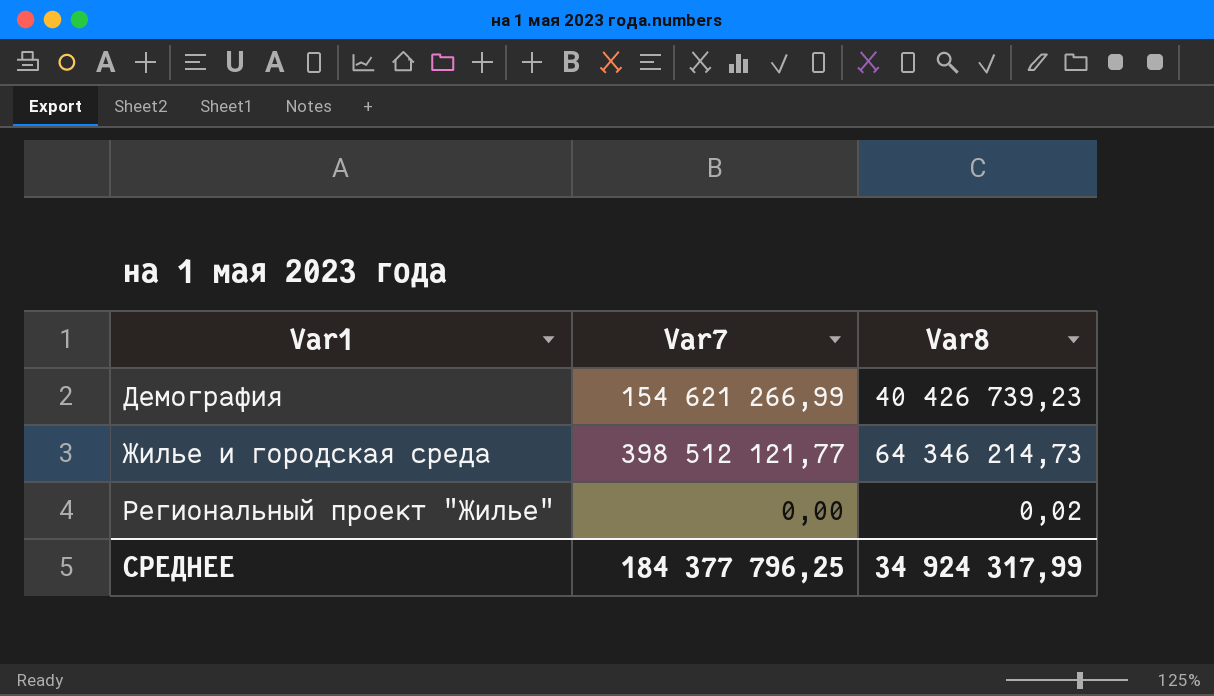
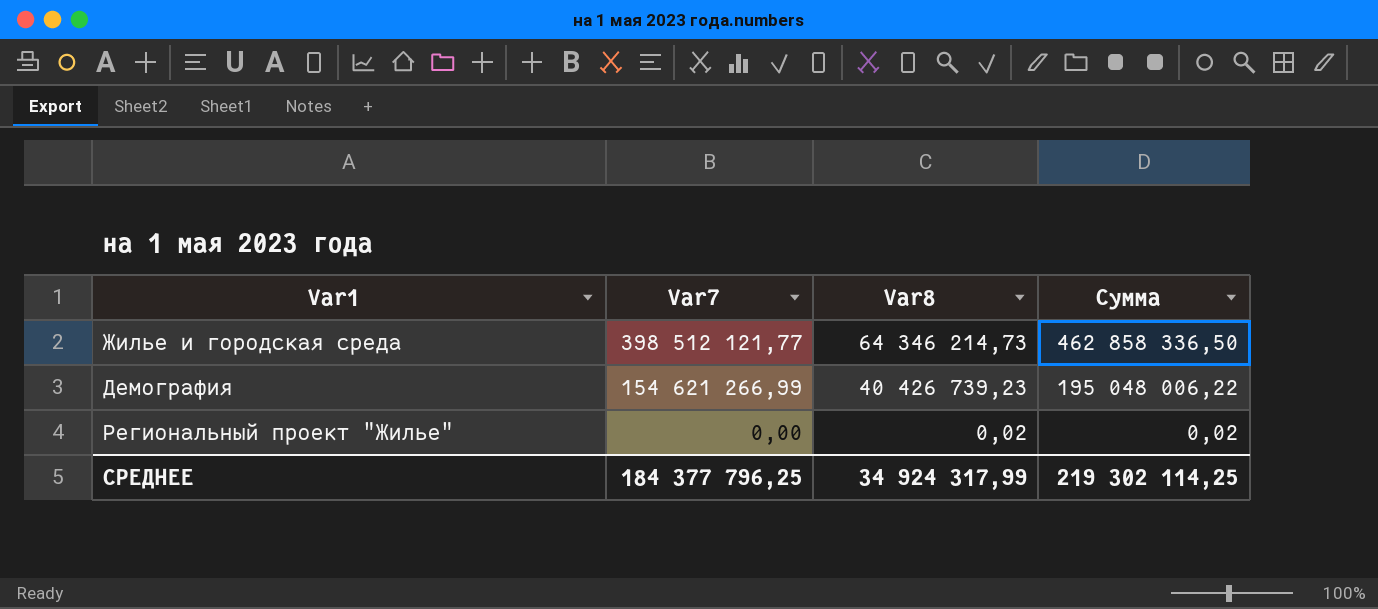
row order: Var1 ascending -> Var7 descending
column Сумма | formula: none -> [Var7] + [Var8]

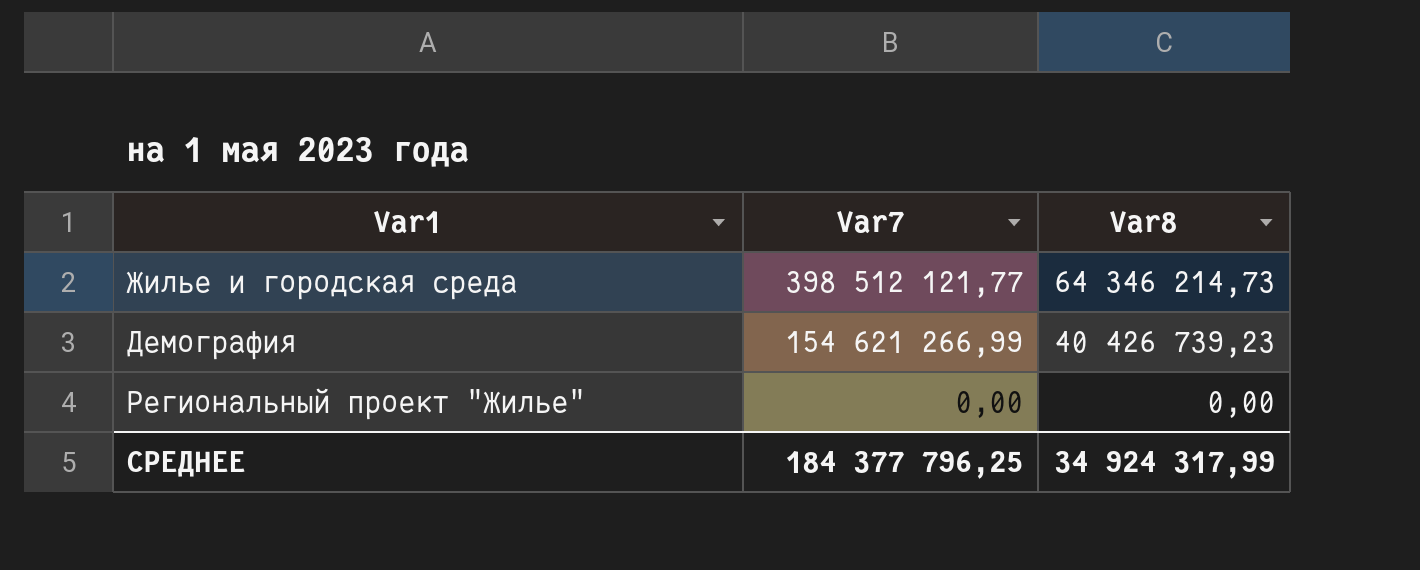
column Сумма | formula: [Var7] + [Var8] -> none
Региональный проект "Жилье" | Var8: 0,02 -> 0,00

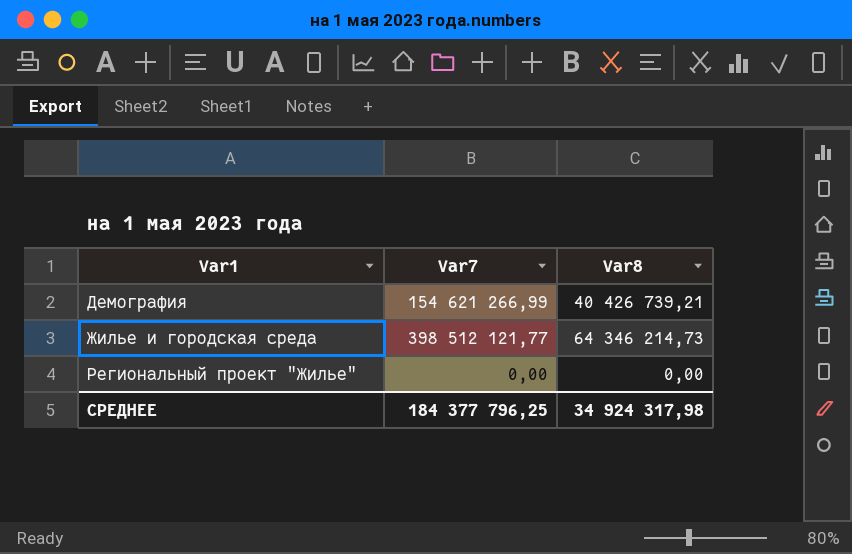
row order: Var7 descending -> Var1 ascending
Демография | Var8: 40 426 739,23 -> 40 426 739,21
СРЕДНЕЕ | Var8: 34 924 317,99 -> 34 924 317,98

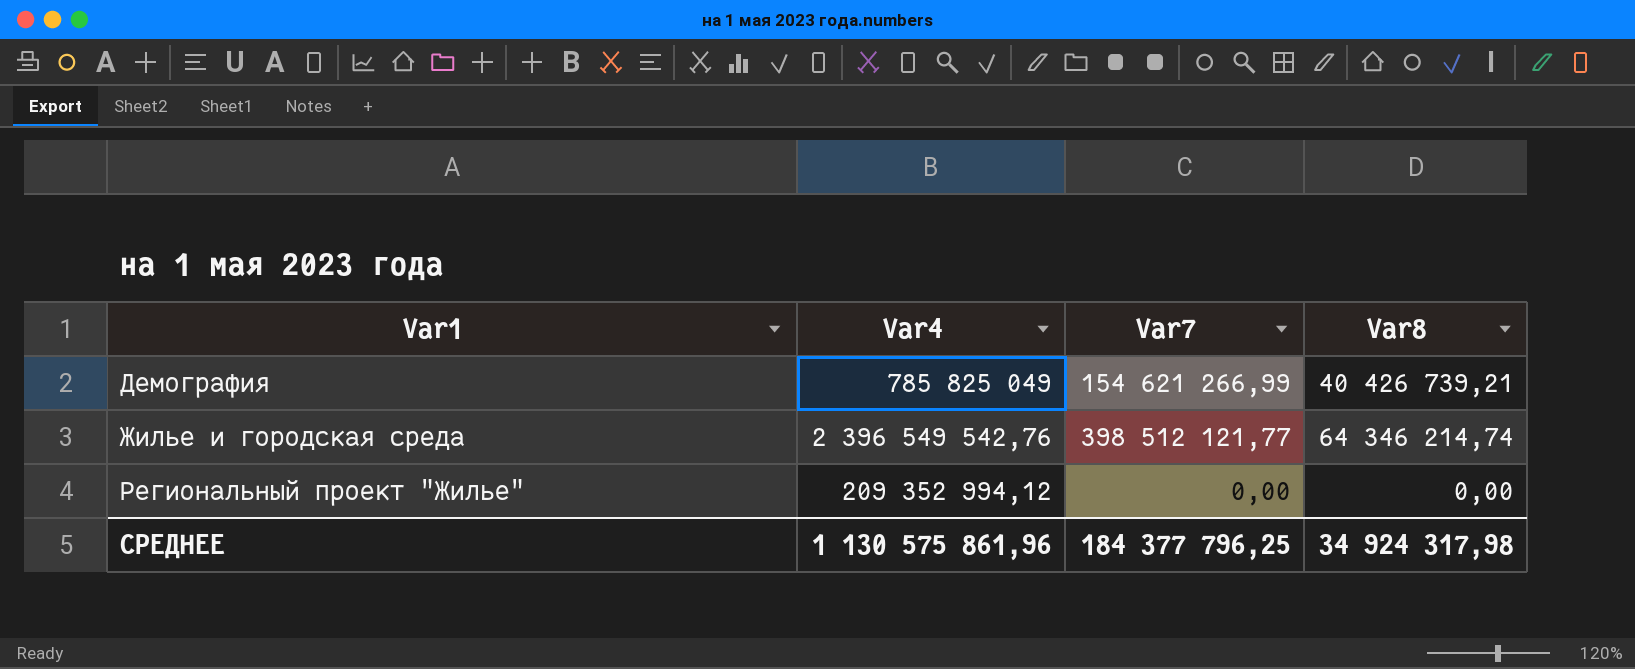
column Var4 | position: none -> 2
Жилье и городская среда | Var8: 64 346 214,73 -> 64 346 214,74

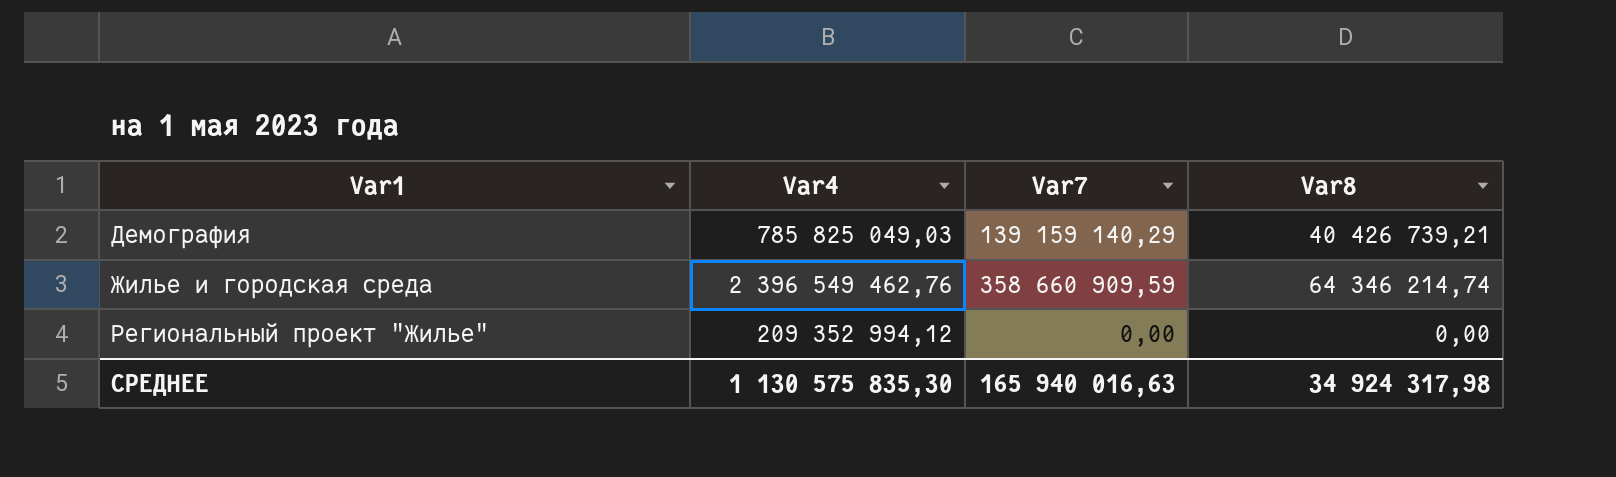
Демография | Var4: 785 825 049 -> 785 825 049,03
Демография | Var7: 154 621 266,99 -> 139 159 140,29
Жилье и городская среда | Var4: 2 396 549 542,76 -> 2 396 549 462,76
Жилье и городская среда | Var7: 398 512 121,77 -> 358 660 909,59
СРЕДНЕЕ | Var4: 1 130 575 861,96 -> 1 130 575 835,30
СРЕДНЕЕ | Var7: 184 377 796,25 -> 165 940 016,63

